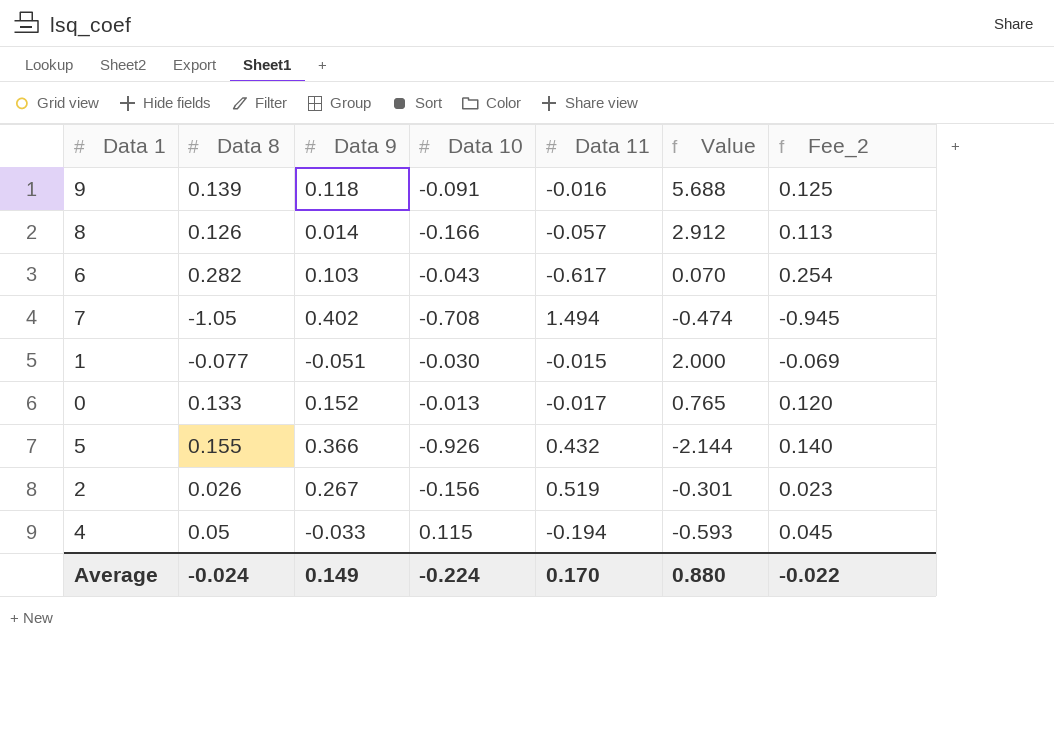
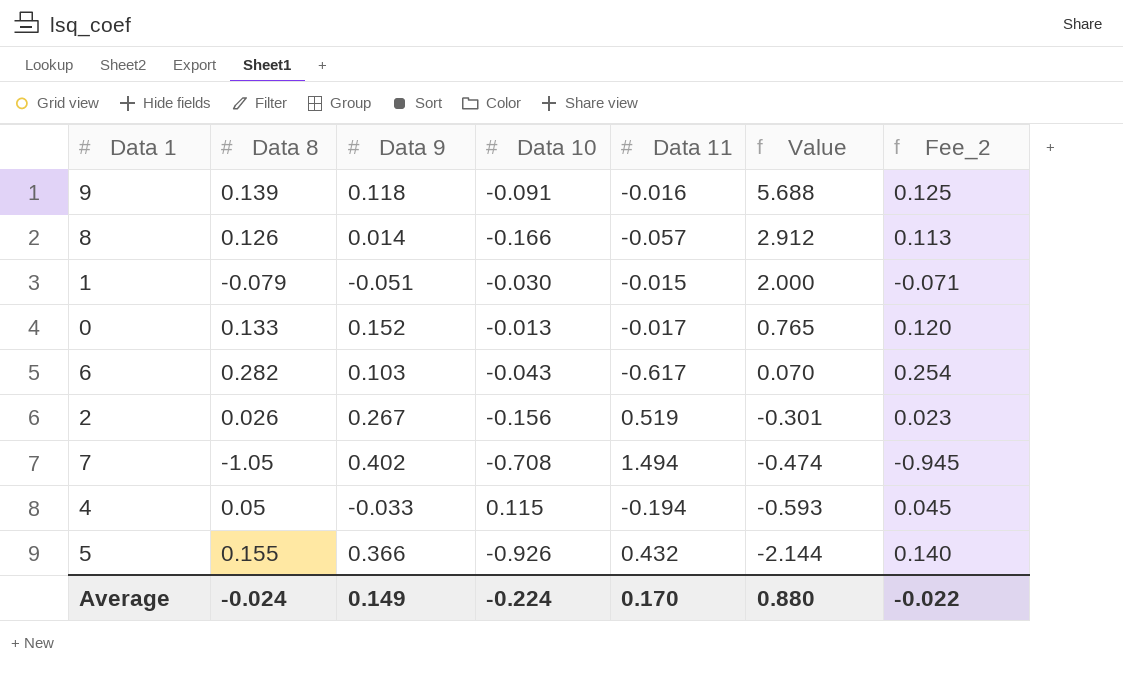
row order: none -> Value descending
1 | Data 8: -0.077 -> -0.079
1 | Fee_2: -0.069 -> -0.071

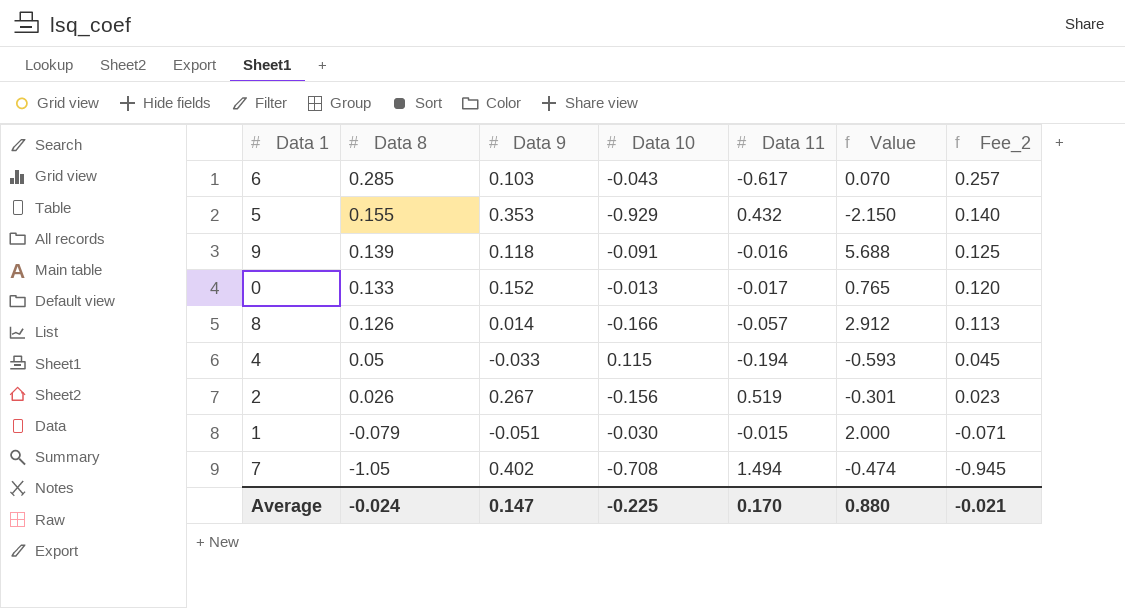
row order: Value descending -> Data 8 descending
6 | Data 8: 0.282 -> 0.285
6 | Fee_2: 0.254 -> 0.257
5 | Data 9: 0.366 -> 0.353
5 | Data 10: -0.926 -> -0.929
5 | Value: -2.144 -> -2.150
Average | Data 9: 0.149 -> 0.147
Average | Data 10: -0.224 -> -0.225
Average | Fee_2: -0.022 -> -0.021

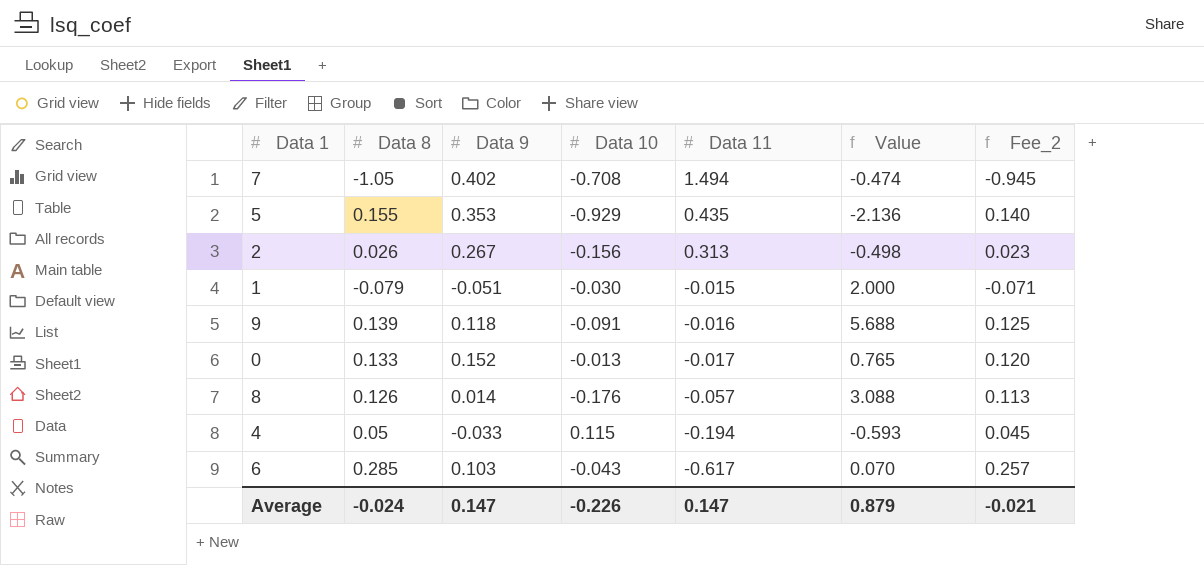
row order: Data 8 descending -> Data 11 descending
5 | Data 11: 0.432 -> 0.435
5 | Value: -2.150 -> -2.136
2 | Data 11: 0.519 -> 0.313
2 | Value: -0.301 -> -0.498
8 | Data 10: -0.166 -> -0.176
8 | Value: 2.912 -> 3.088
Average | Data 10: -0.225 -> -0.226
Average | Data 11: 0.170 -> 0.147
Average | Value: 0.880 -> 0.879

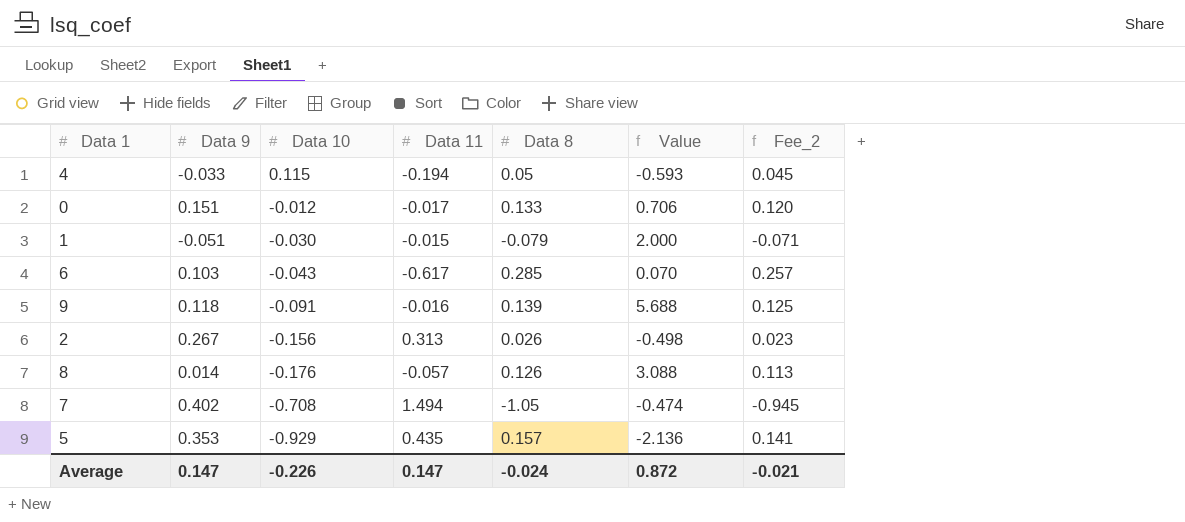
row order: Data 11 descending -> Data 10 descending
column Data 8 | position: 2 -> 5
0 | Data 9: 0.152 -> 0.151
0 | Data 10: -0.013 -> -0.012
0 | Value: 0.765 -> 0.706
5 | Data 8: 0.155 -> 0.157
5 | Fee_2: 0.140 -> 0.141
Average | Value: 0.879 -> 0.872

